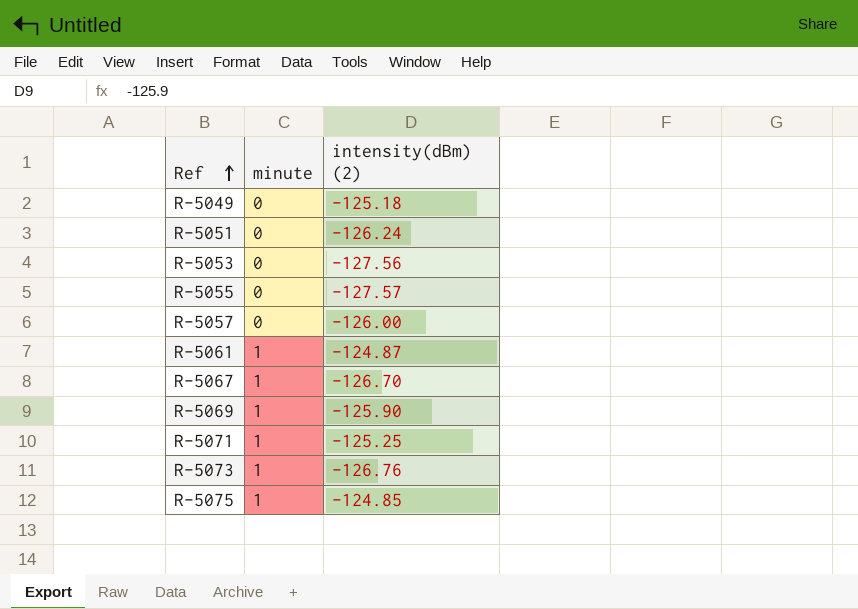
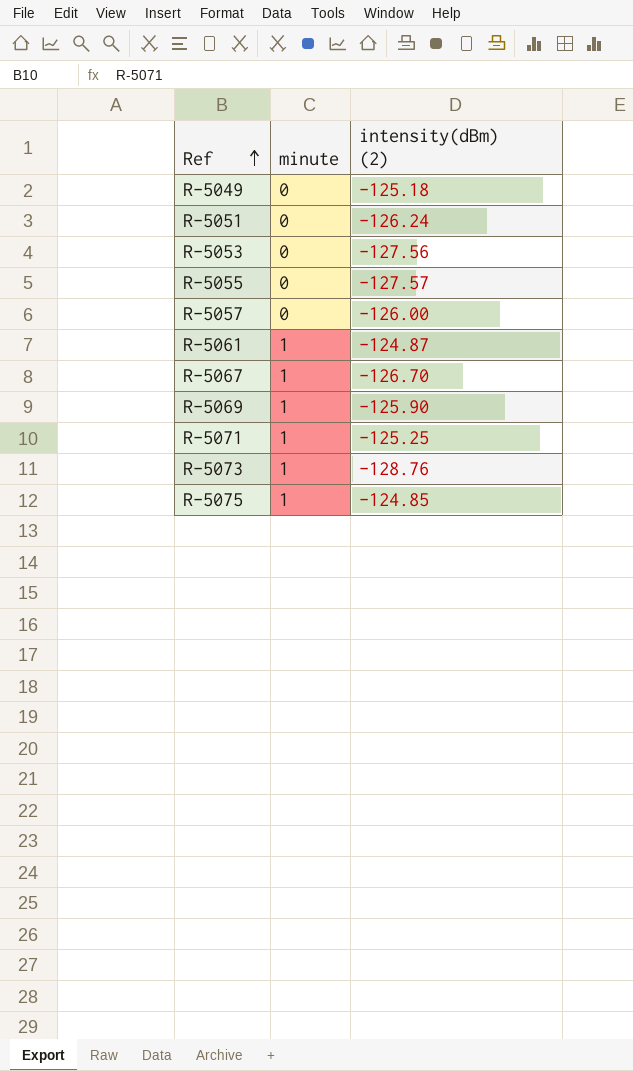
R-5073 | intensity(dBm) (2): -126.76 -> -128.76

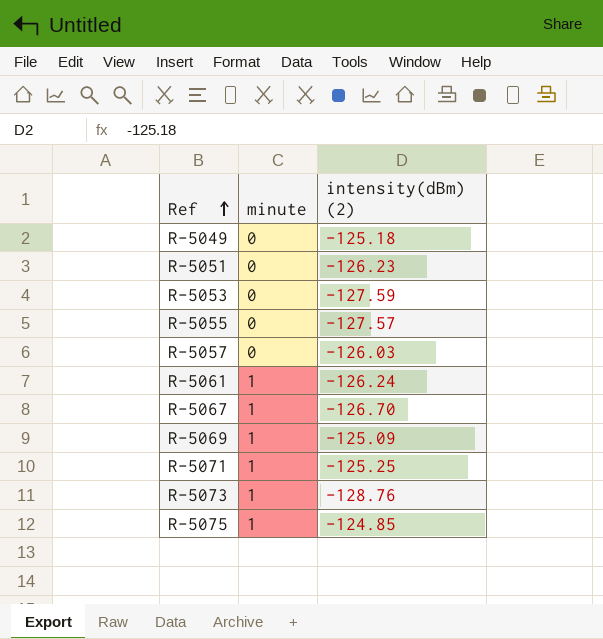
R-5051 | intensity(dBm) (2): -126.24 -> -126.23
R-5053 | intensity(dBm) (2): -127.56 -> -127.59
R-5057 | intensity(dBm) (2): -126.00 -> -126.03
R-5061 | intensity(dBm) (2): -124.87 -> -126.24
R-5069 | intensity(dBm) (2): -125.90 -> -125.09

